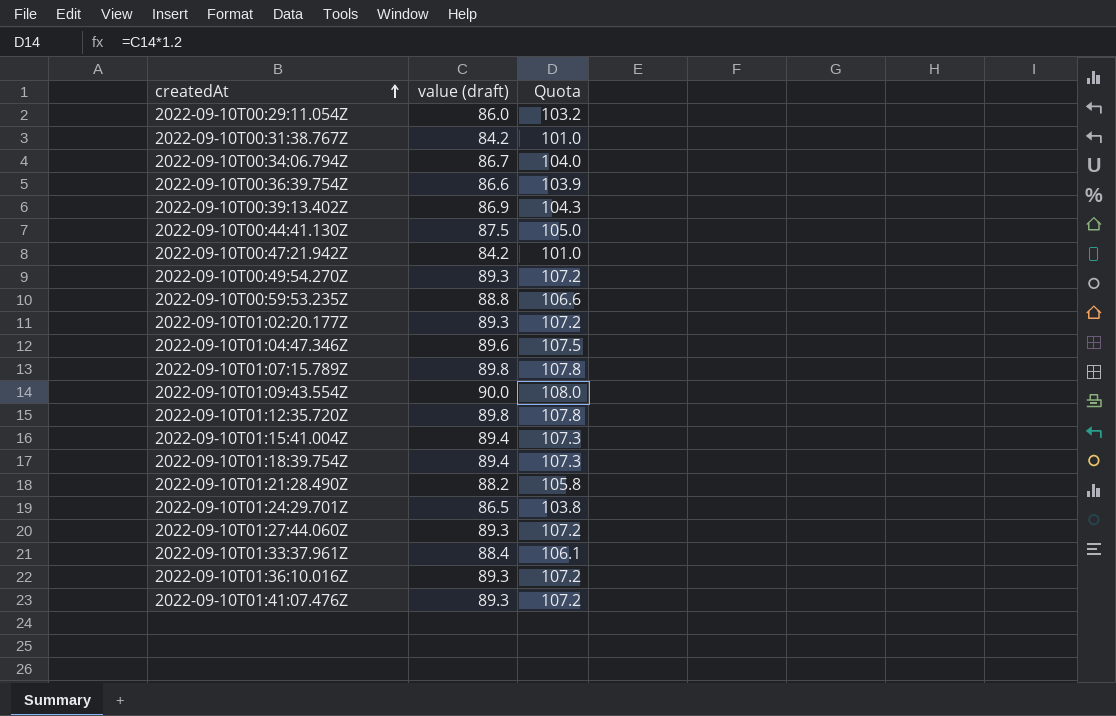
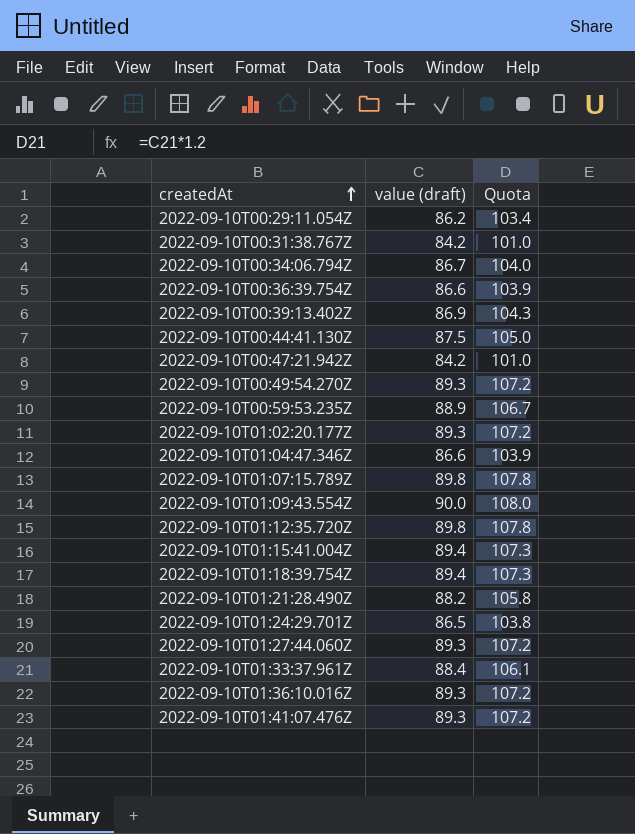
2022-09-10T00:29:11.054Z | value (draft): 86.0 -> 86.2
2022-09-10T00:29:11.054Z | Quota: 103.2 -> 103.4
2022-09-10T00:59:53.235Z | value (draft): 88.8 -> 88.9
2022-09-10T00:59:53.235Z | Quota: 106.6 -> 106.7
2022-09-10T01:04:47.346Z | value (draft): 89.6 -> 86.6
2022-09-10T01:04:47.346Z | Quota: 107.5 -> 103.9

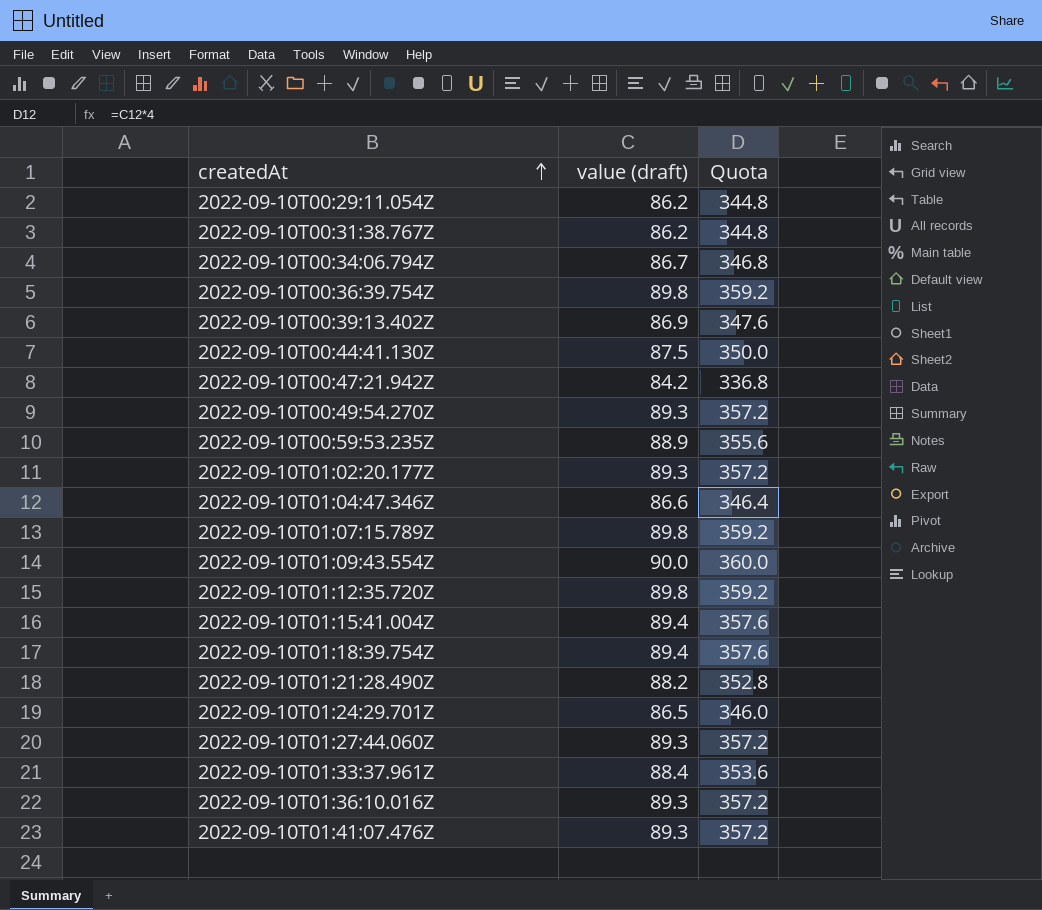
column Quota | formula: [value (draft)] * 1.2 -> [value (draft)] * 4
2022-09-10T00:31:38.767Z | value (draft): 84.2 -> 86.2
2022-09-10T00:36:39.754Z | value (draft): 86.6 -> 89.8

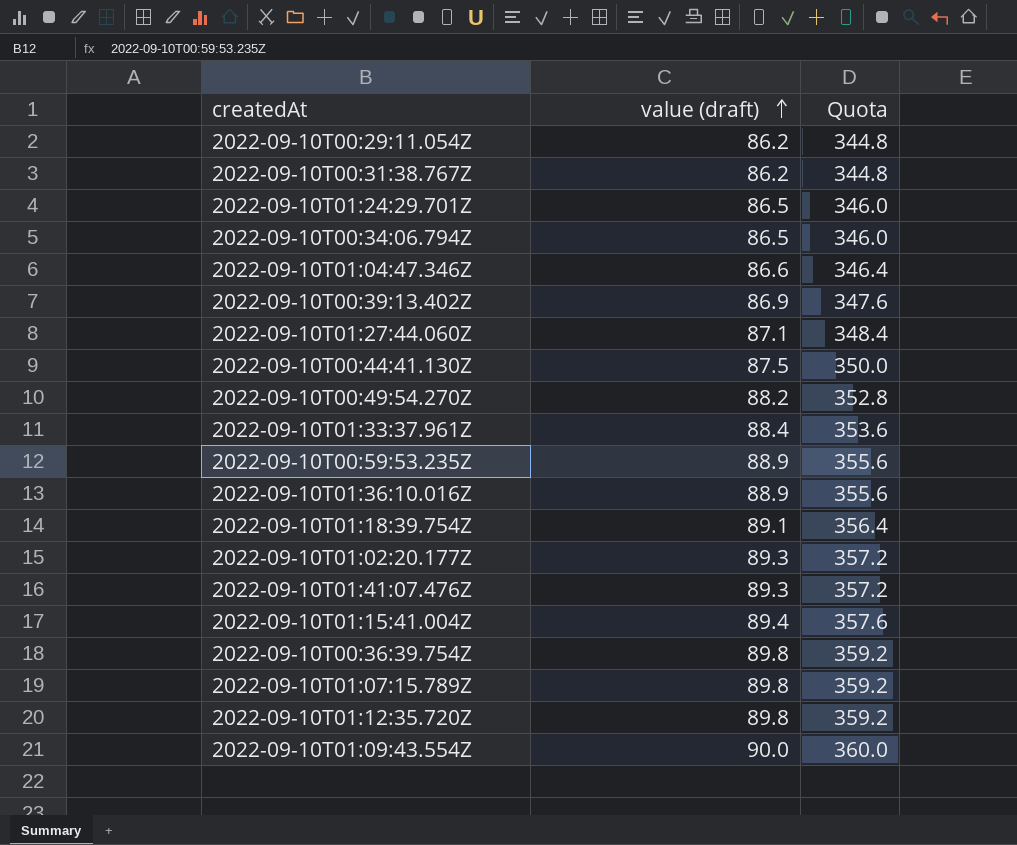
row order: createdAt ascending -> value (draft) ascending
row 2022-09-10T00:47:21.942Z: 84.2 | 336.8 -> none
row 2022-09-10T01:21:28.490Z: 88.2 | 352.8 -> none
2022-09-10T00:34:06.794Z | value (draft): 86.7 -> 86.5
2022-09-10T00:34:06.794Z | Quota: 346.8 -> 346.0
2022-09-10T01:27:44.060Z | value (draft): 89.3 -> 87.1
2022-09-10T01:27:44.060Z | Quota: 357.2 -> 348.4
2022-09-10T00:49:54.270Z | value (draft): 89.3 -> 88.2
2022-09-10T00:49:54.270Z | Quota: 357.2 -> 352.8
2022-09-10T01:36:10.016Z | value (draft): 89.3 -> 88.9
2022-09-10T01:36:10.016Z | Quota: 357.2 -> 355.6
2022-09-10T01:18:39.754Z | value (draft): 89.4 -> 89.1
2022-09-10T01:18:39.754Z | Quota: 357.6 -> 356.4

